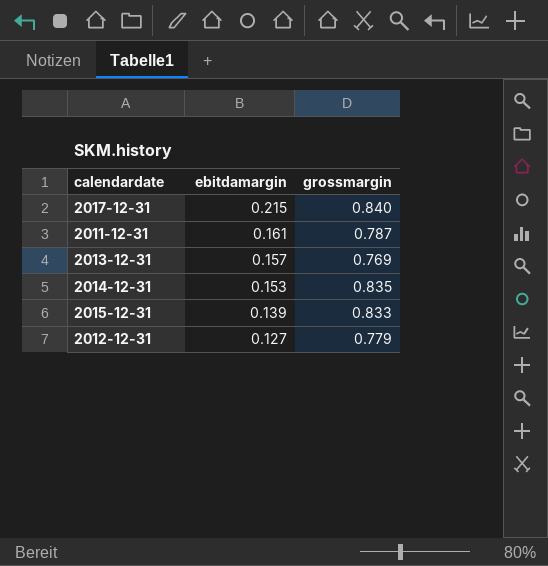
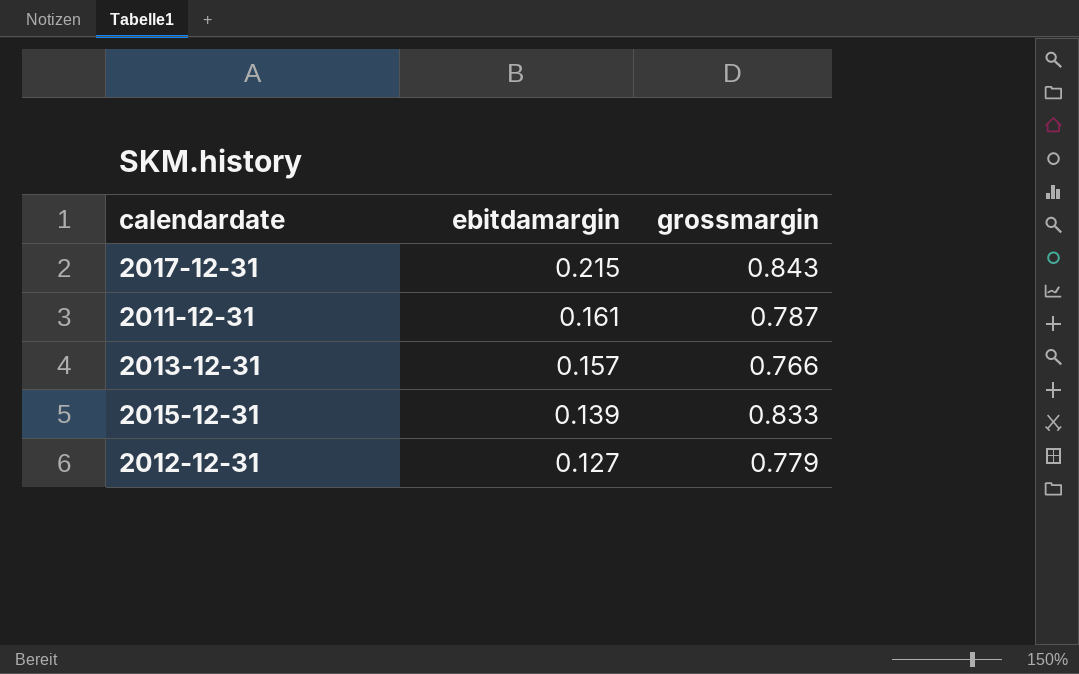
row 2014-12-31: 0.153 | 0.835 -> none
2017-12-31 | grossmargin: 0.840 -> 0.843
2013-12-31 | grossmargin: 0.769 -> 0.766

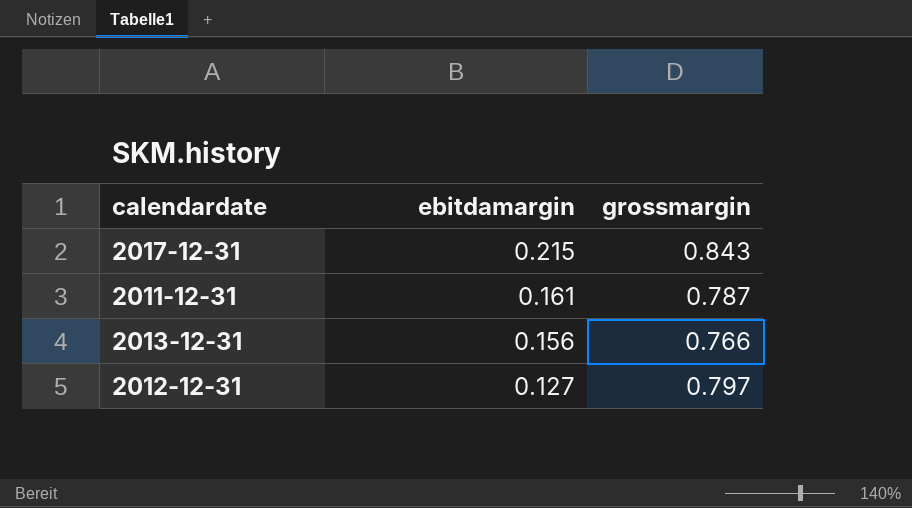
row 2015-12-31: 0.139 | 0.833 -> none
2013-12-31 | ebitdamargin: 0.157 -> 0.156
2012-12-31 | grossmargin: 0.779 -> 0.797

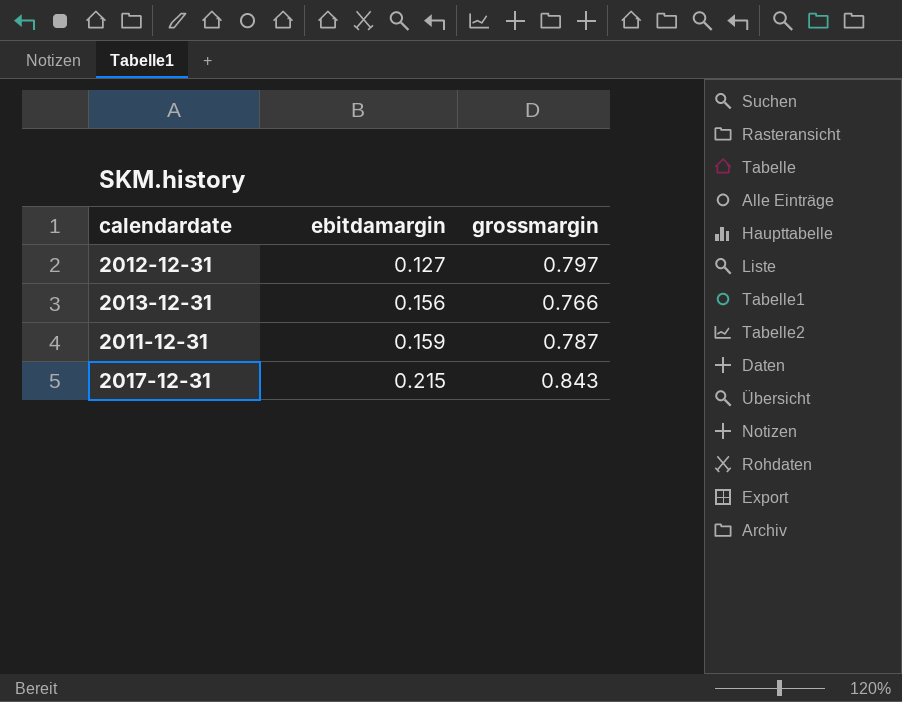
row order: ebitdamargin descending -> ebitdamargin ascending
2011-12-31 | ebitdamargin: 0.161 -> 0.159

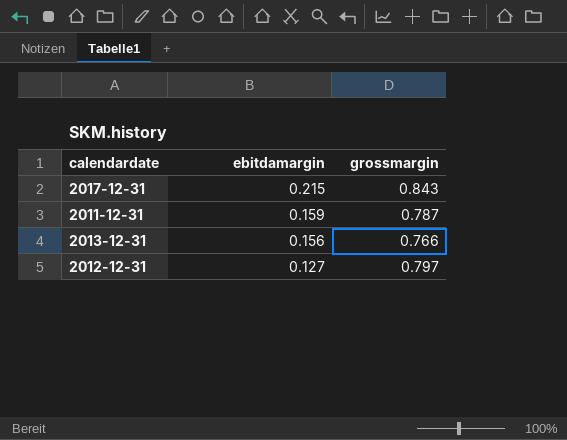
row order: ebitdamargin ascending -> ebitdamargin descending

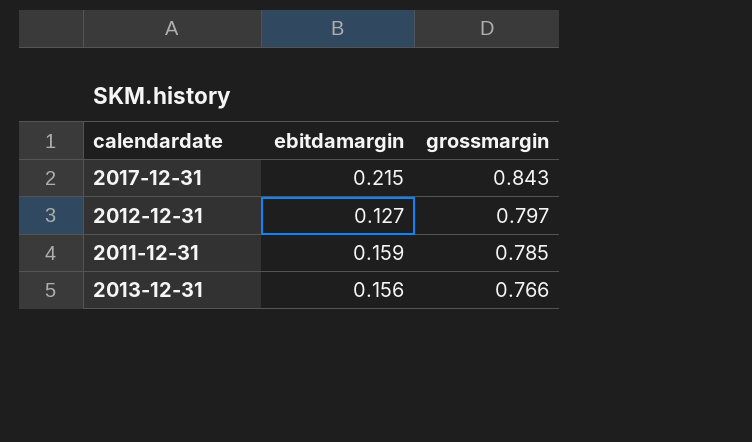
row order: ebitdamargin descending -> grossmargin descending
2011-12-31 | grossmargin: 0.787 -> 0.785

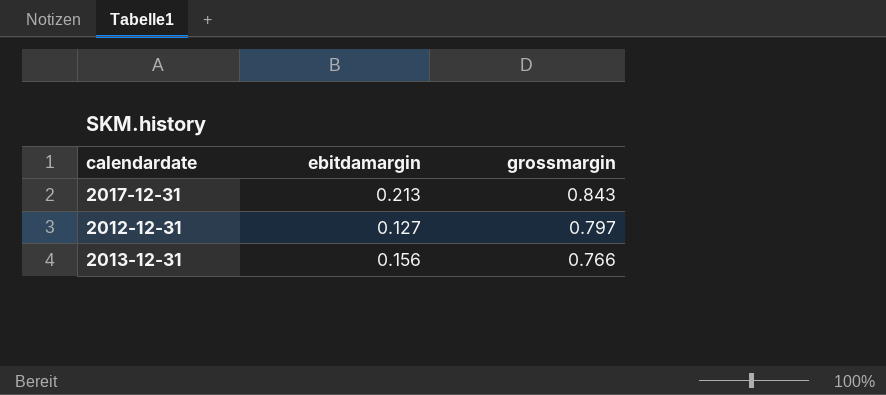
row 2011-12-31: 0.159 | 0.785 -> none
2017-12-31 | ebitdamargin: 0.215 -> 0.213

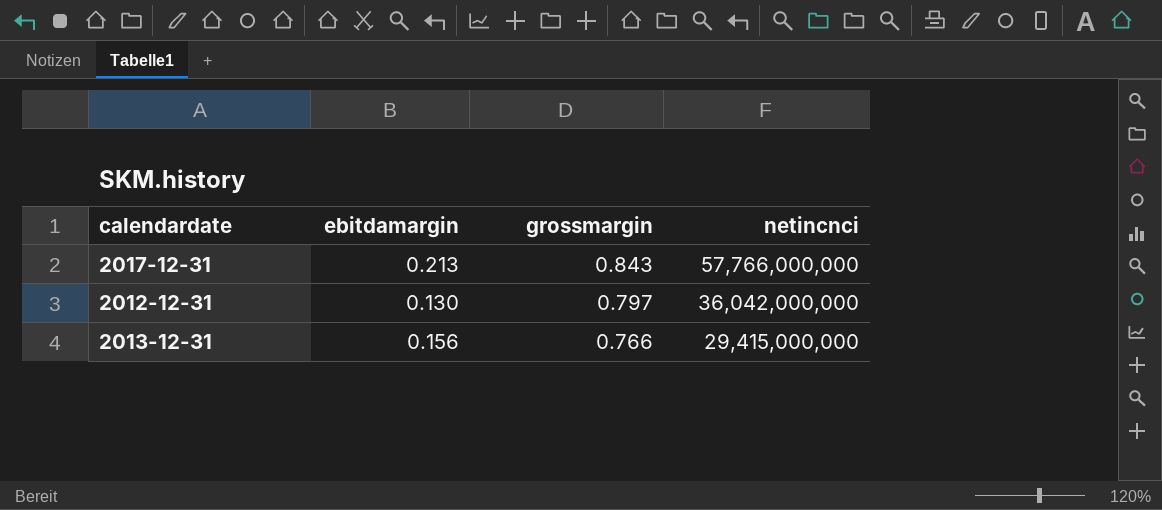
column netincnci | position: none -> 4
2012-12-31 | ebitdamargin: 0.127 -> 0.130

